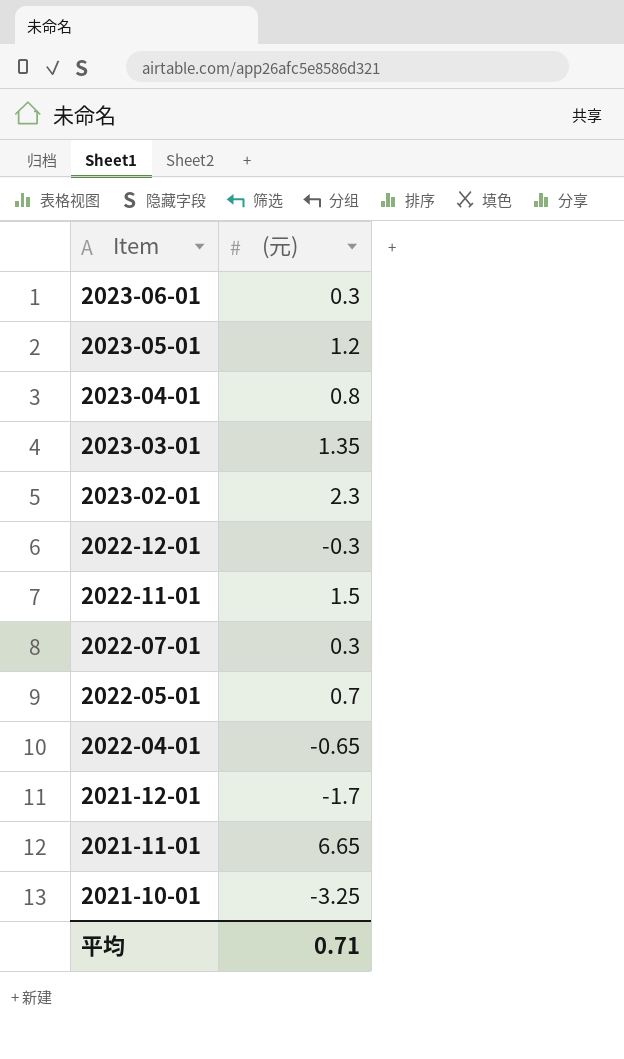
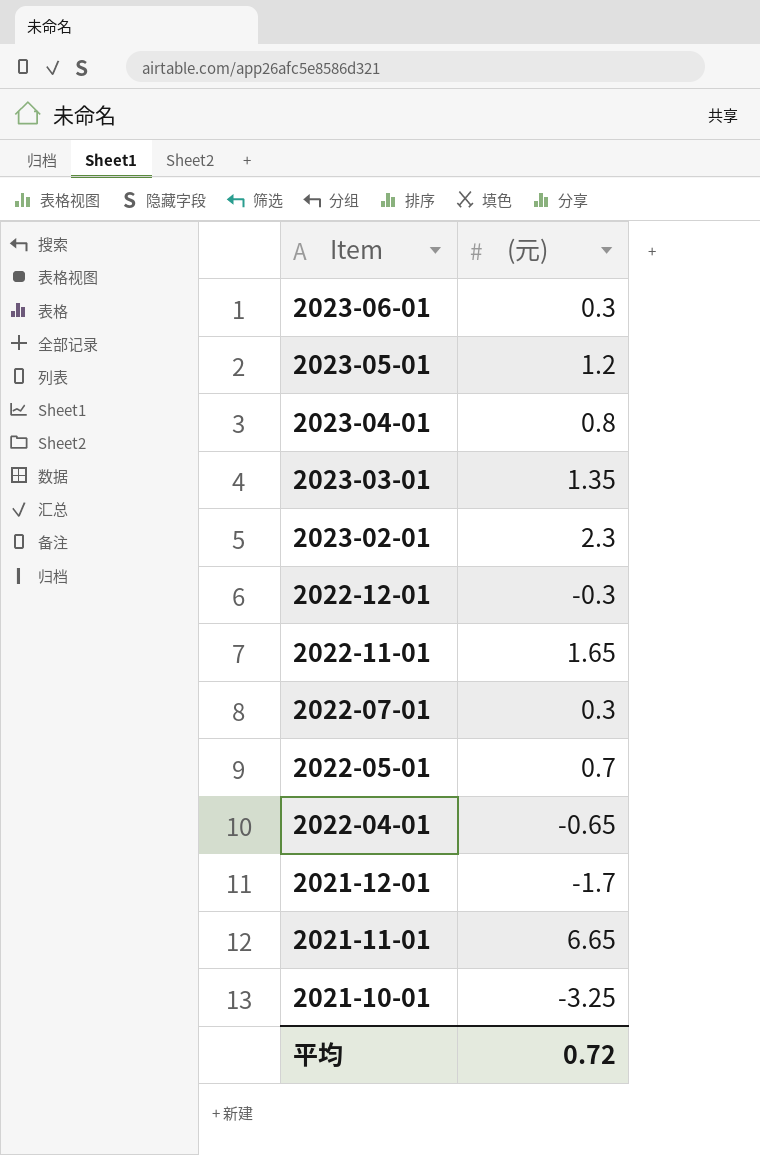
2022-11-01 | (元): 1.5 -> 1.65
平均 | (元): 0.71 -> 0.72

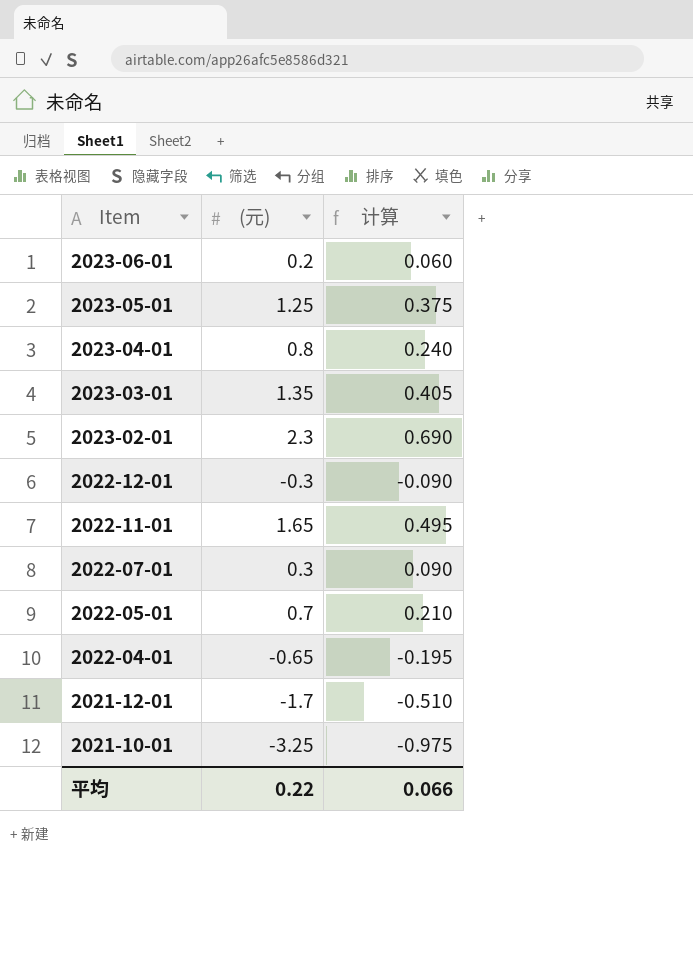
column 计算 | formula: none -> [(元)] * 0.3
row 2021-11-01: 6.65 -> none
2023-06-01 | (元): 0.3 -> 0.2
2023-05-01 | (元): 1.2 -> 1.25
平均 | (元): 0.72 -> 0.22

